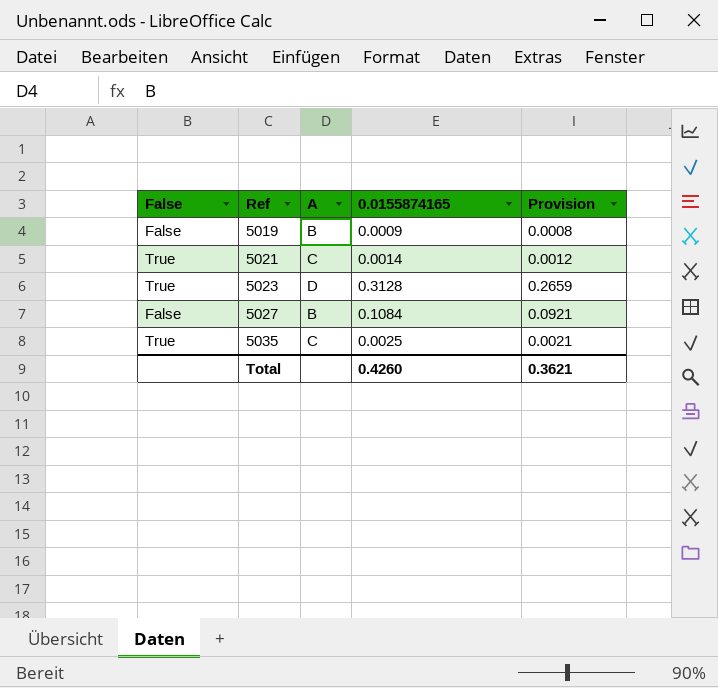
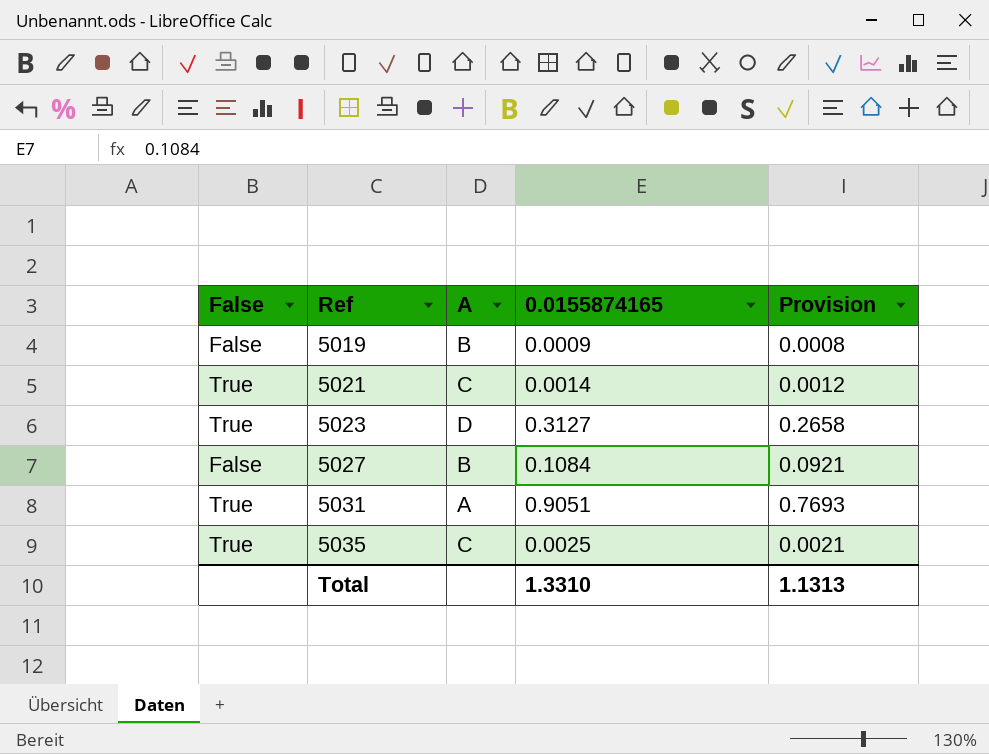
5023 | 0.0155874165: 0.3128 -> 0.3127
5023 | Provision: 0.2659 -> 0.2658
row 5031: none -> True | A | 0.9051 | 0.7693
Total | 0.0155874165: 0.4260 -> 1.3310
Total | Provision: 0.3621 -> 1.1313

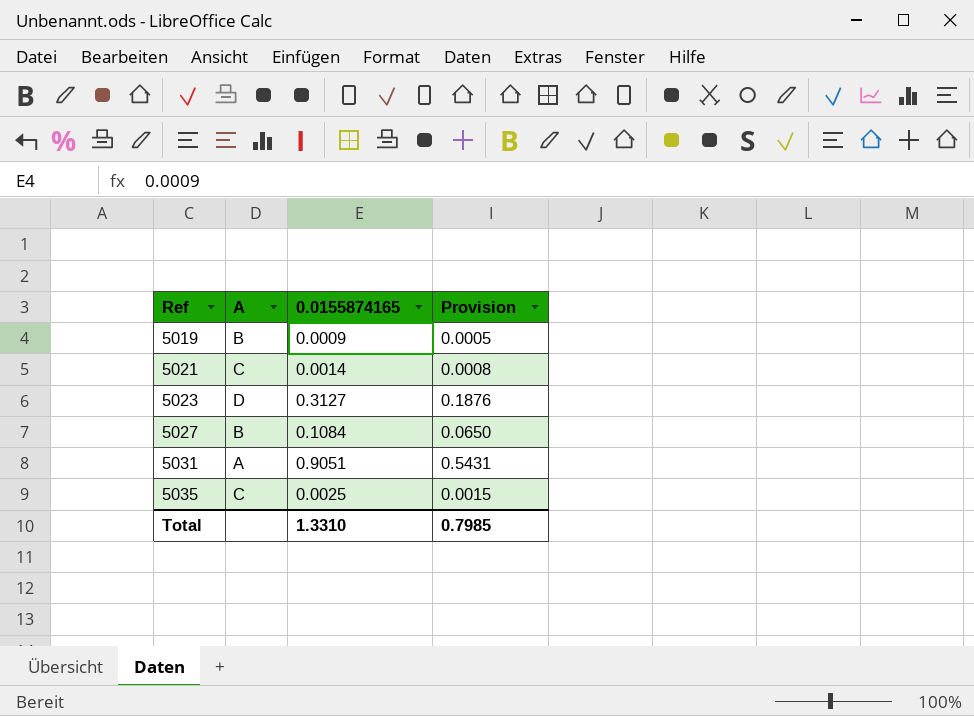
column False | position: 1 -> none
column Provision | formula: [0.0155874165] * 0.85 -> [0.0155874165] * 0.6
Total | Provision: 1.1313 -> 0.7985

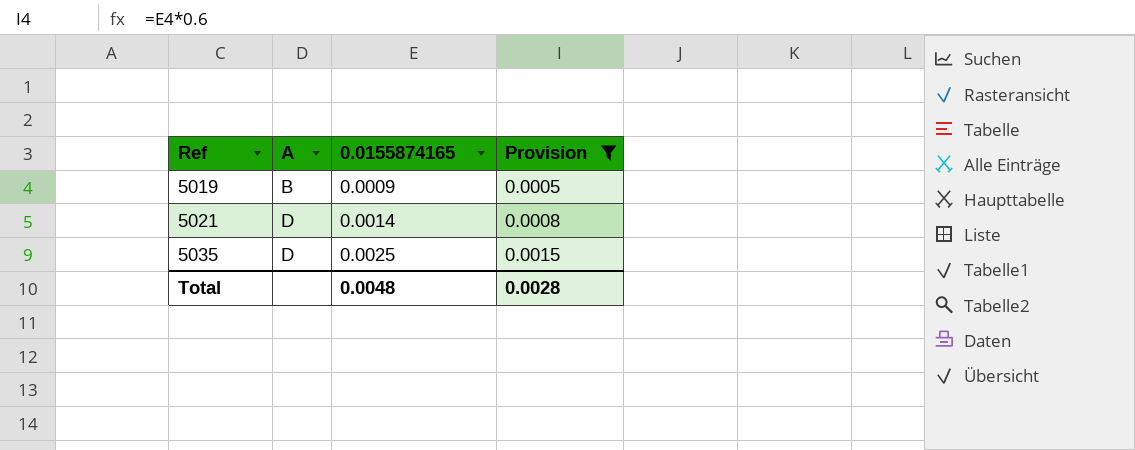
filter: none -> Provision <= 0.0015
5021 | A: C -> D
5035 | A: C -> D
Total | 0.0155874165: 1.3310 -> 0.0048
Total | Provision: 0.7985 -> 0.0028

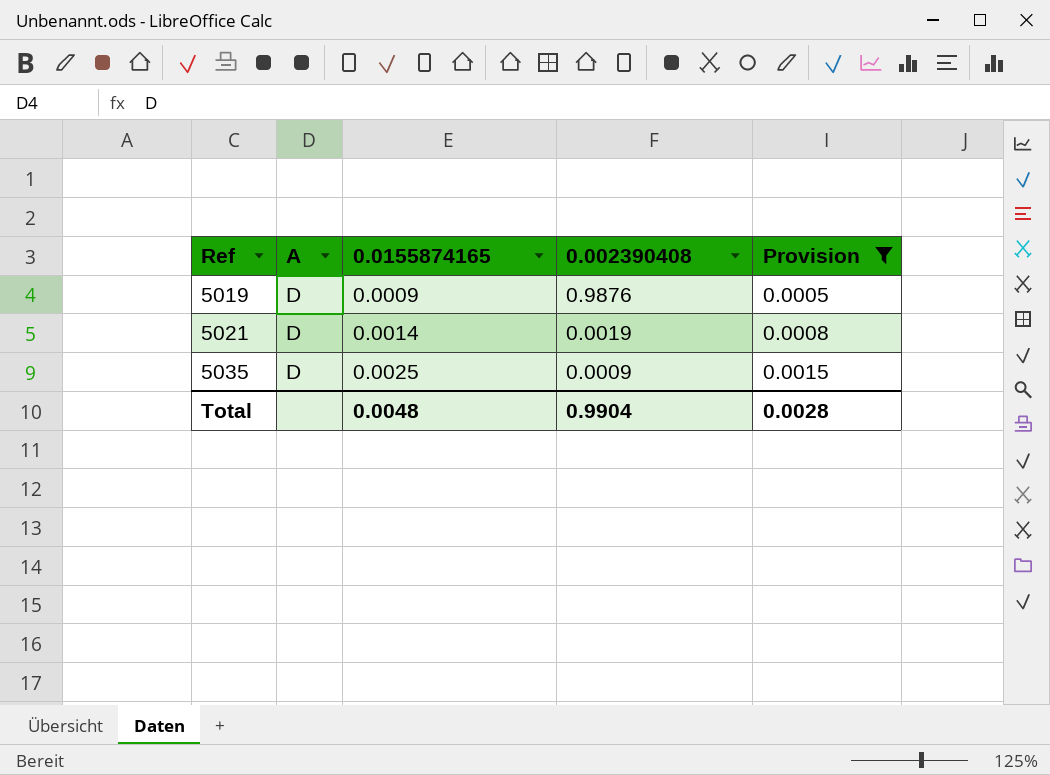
column 0.002390408 | position: none -> 4
5019 | A: B -> D

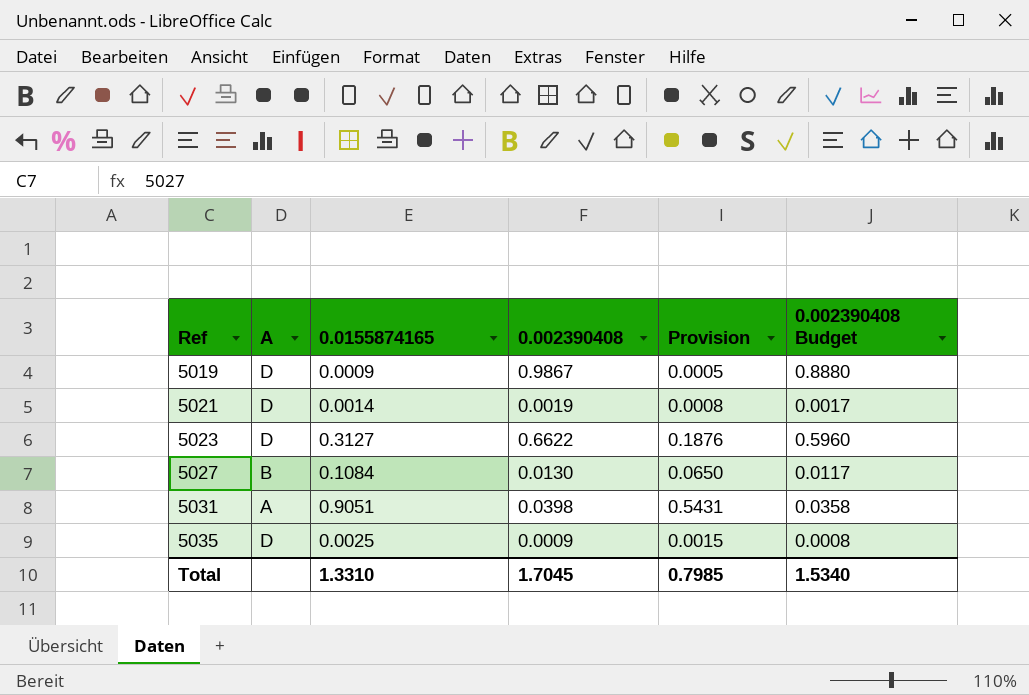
filter: Provision <= 0.0015 -> none
column 0.002390408 Budget | formula: none -> [0.002390408] * 0.9
5019 | 0.002390408: 0.9876 -> 0.9867
Total | 0.0155874165: 0.0048 -> 1.3310
Total | 0.002390408: 0.9904 -> 1.7045
Total | Provision: 0.0028 -> 0.7985

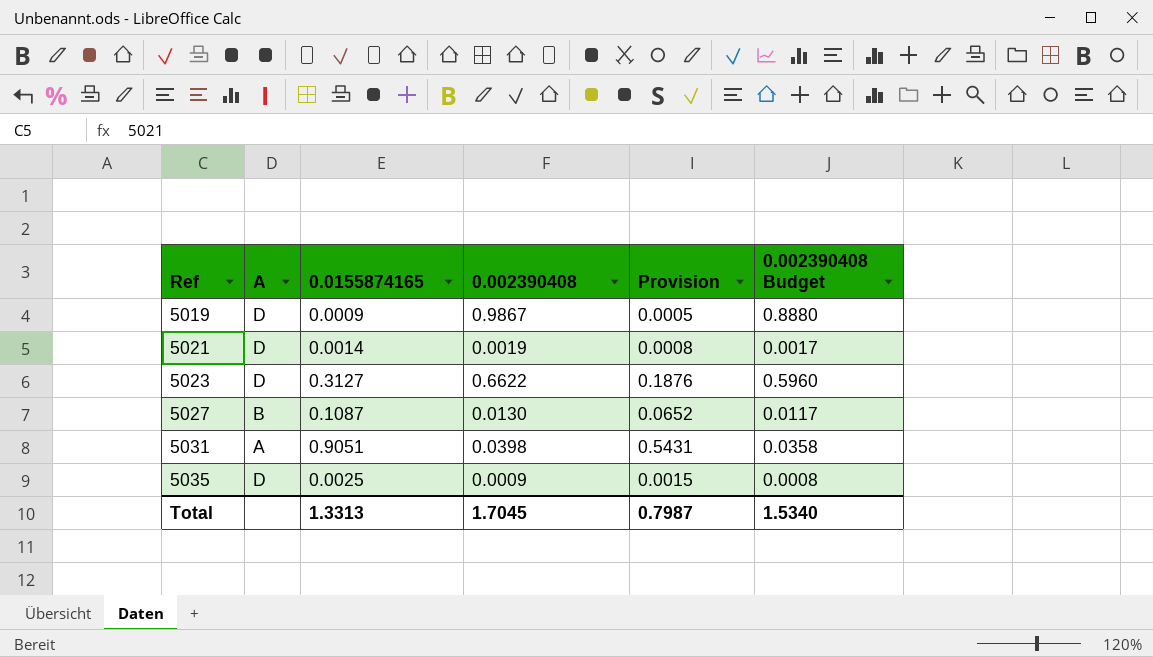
5027 | 0.0155874165: 0.1084 -> 0.1087
5027 | Provision: 0.0650 -> 0.0652
Total | 0.0155874165: 1.3310 -> 1.3313
Total | Provision: 0.7985 -> 0.7987

